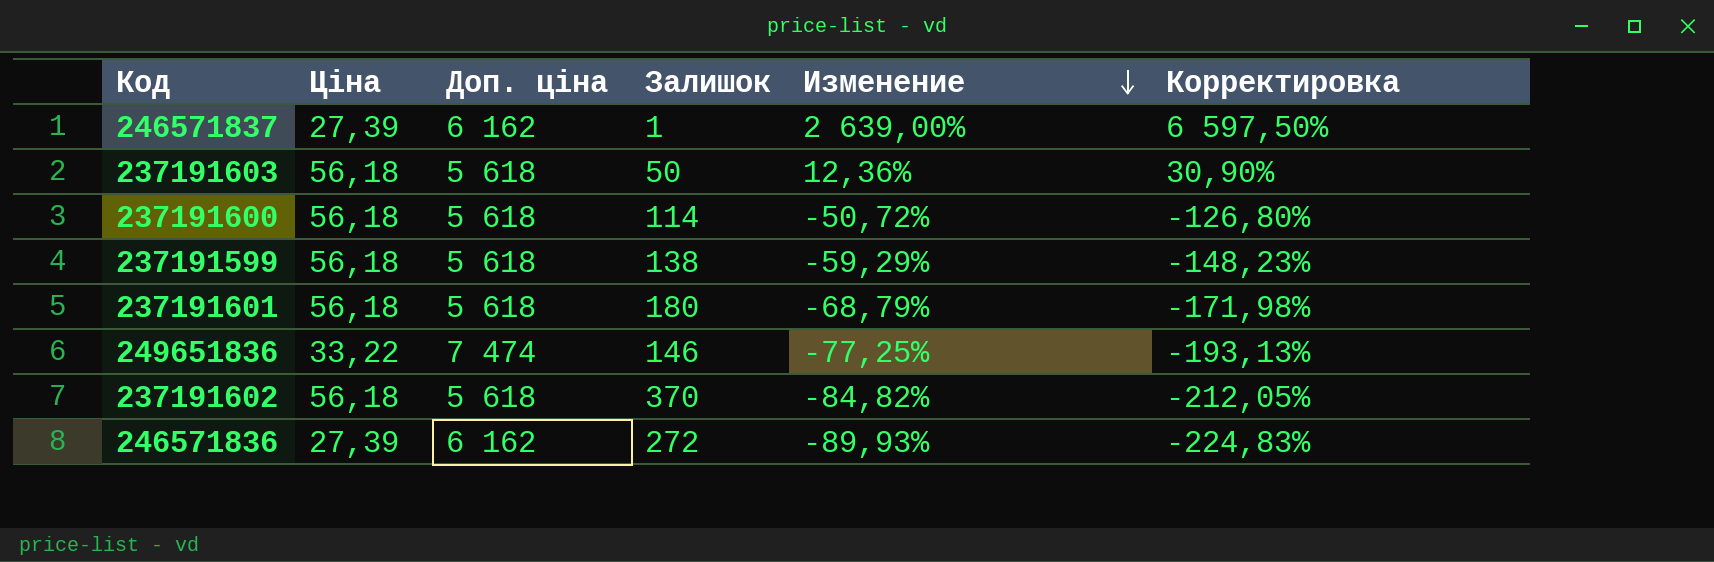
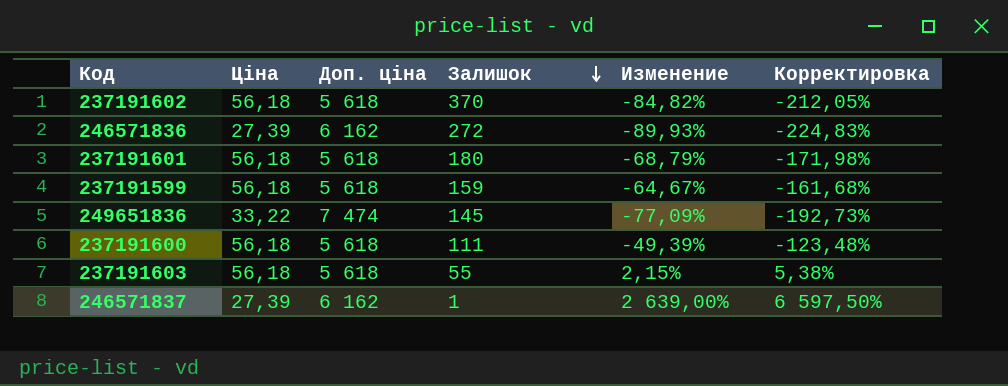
row order: Изменение descending -> Залишок descending
237191599 | Залишок: 138 -> 159
237191599 | Изменение: -59,29% -> -64,67%
237191599 | Корректировка: -148,23% -> -161,68%
249651836 | Залишок: 146 -> 145
249651836 | Изменение: -77,25% -> -77,09%
249651836 | Корректировка: -193,13% -> -192,73%
237191600 | Залишок: 114 -> 111
237191600 | Изменение: -50,72% -> -49,39%
237191600 | Корректировка: -126,80% -> -123,48%
237191603 | Залишок: 50 -> 55
237191603 | Изменение: 12,36% -> 2,15%
237191603 | Корректировка: 30,90% -> 5,38%

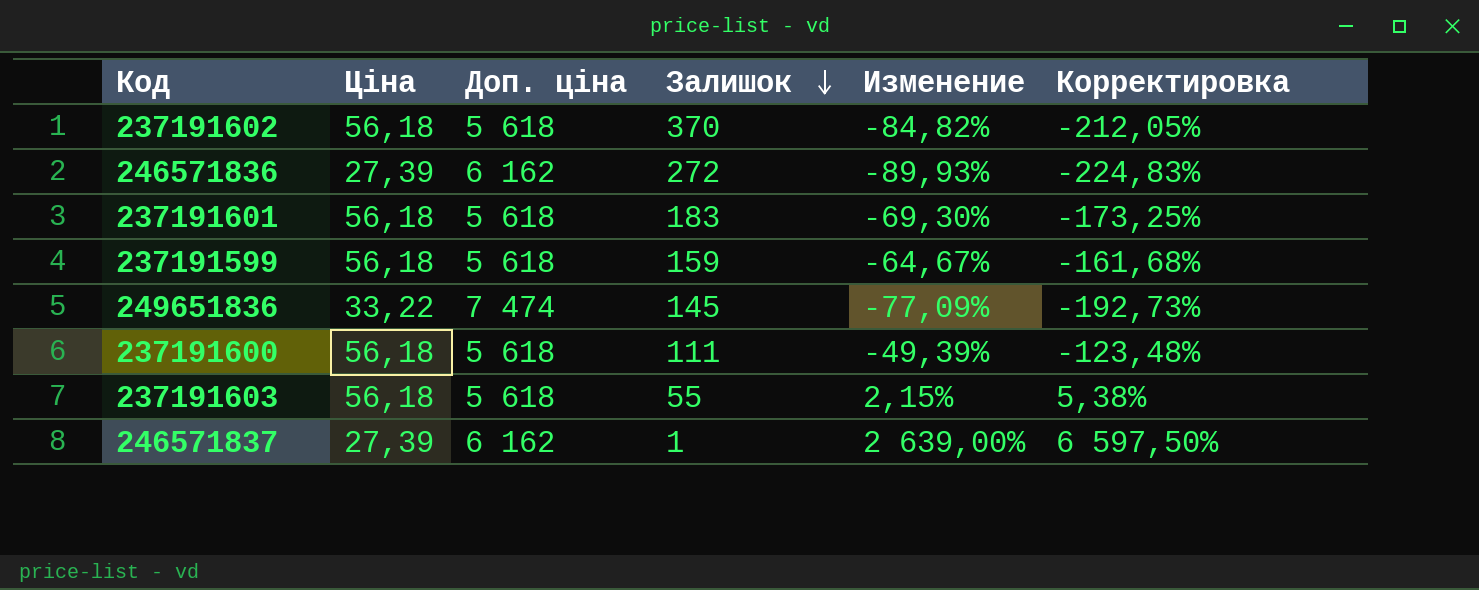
237191601 | Залишок: 180 -> 183
237191601 | Изменение: -68,79% -> -69,30%
237191601 | Корректировка: -171,98% -> -173,25%

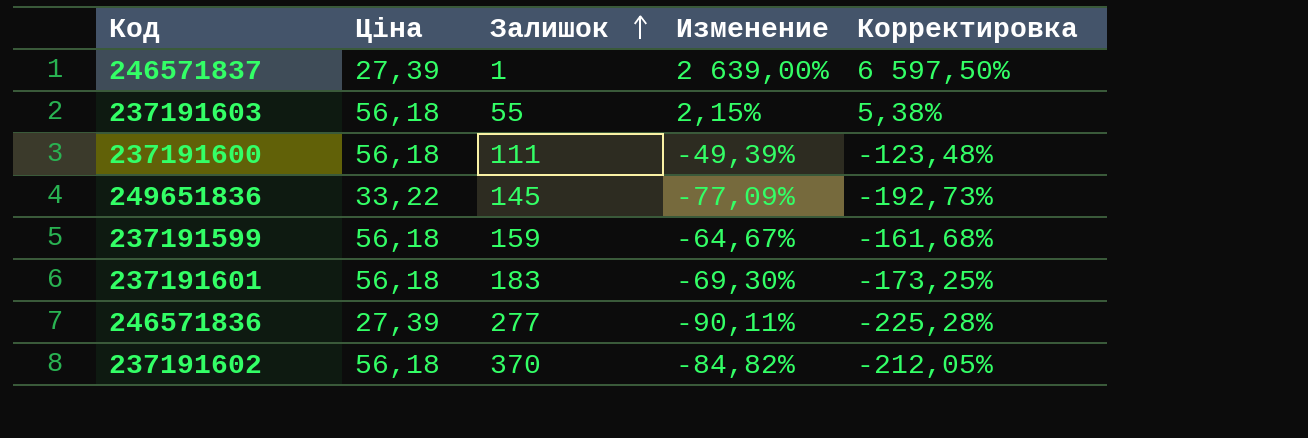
row order: Залишок descending -> Залишок ascending
column Доп. ціна | position: 3 -> none
246571836 | Залишок: 272 -> 277
246571836 | Изменение: -89,93% -> -90,11%
246571836 | Корректировка: -224,83% -> -225,28%

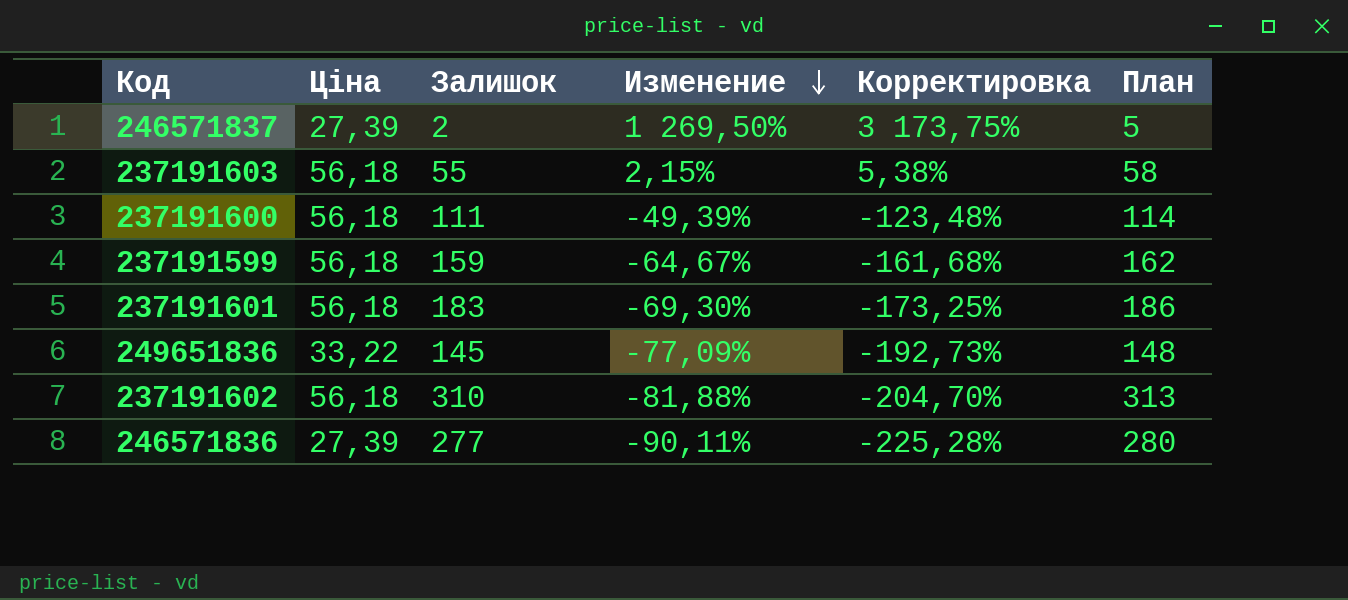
row order: Залишок ascending -> Изменение descending
column План | formula: none -> [Залишок] + 3
246571837 | Залишок: 1 -> 2
246571837 | Изменение: 2 639,00% -> 1 269,50%
246571837 | Корректировка: 6 597,50% -> 3 173,75%
237191602 | Залишок: 370 -> 310
237191602 | Изменение: -84,82% -> -81,88%
237191602 | Корректировка: -212,05% -> -204,70%

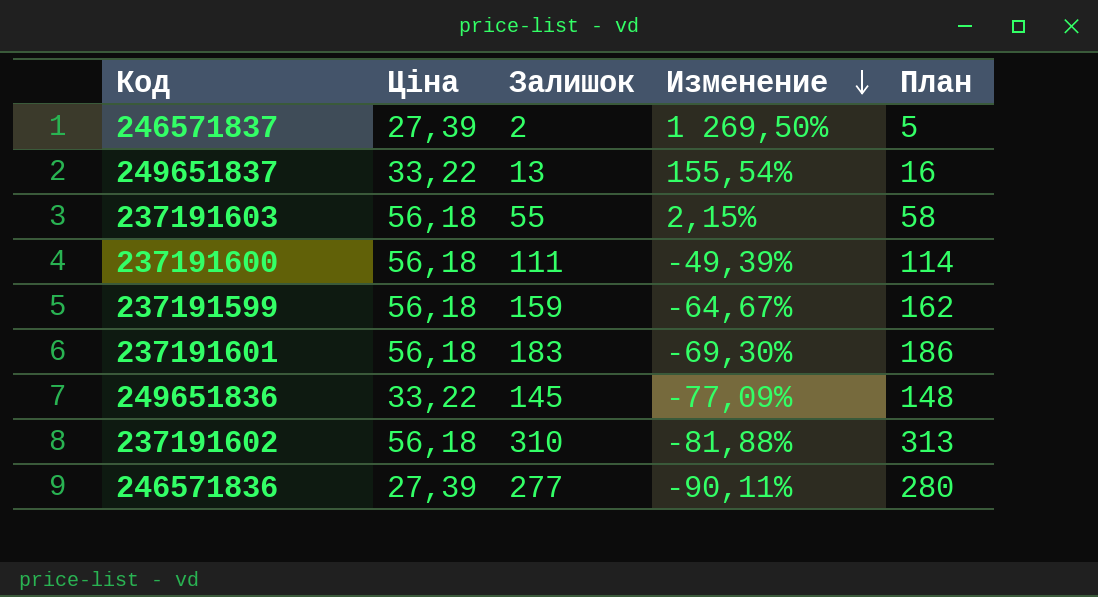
column Корректировка | formula: [Изменение] * 2,5 -> none
row 249651837: none -> 33,22 | 13 | 155,54% | 16

